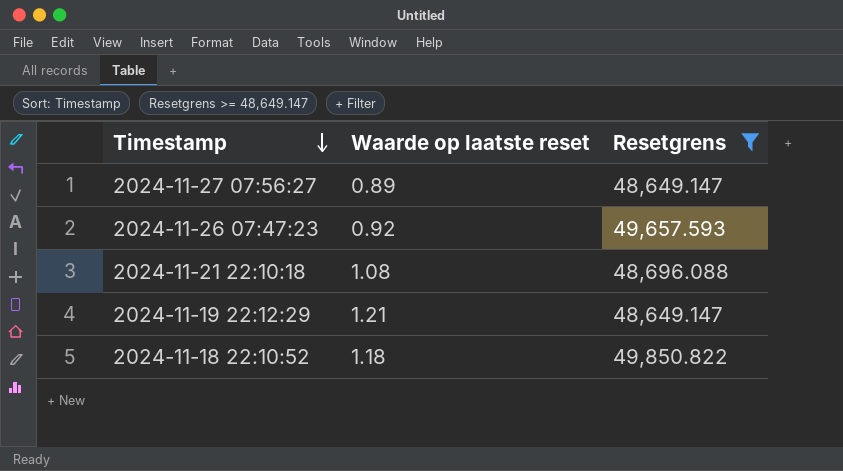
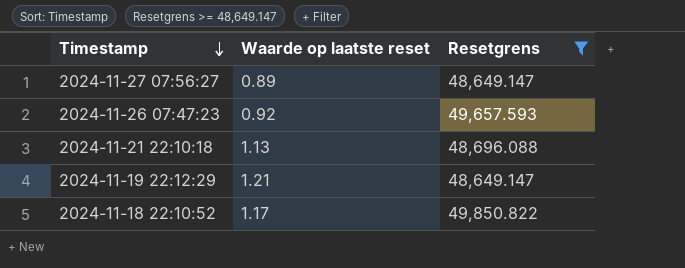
2024-11-21 22:10:18 | Waarde op laatste reset: 1.08 -> 1.13
2024-11-18 22:10:52 | Waarde op laatste reset: 1.18 -> 1.17

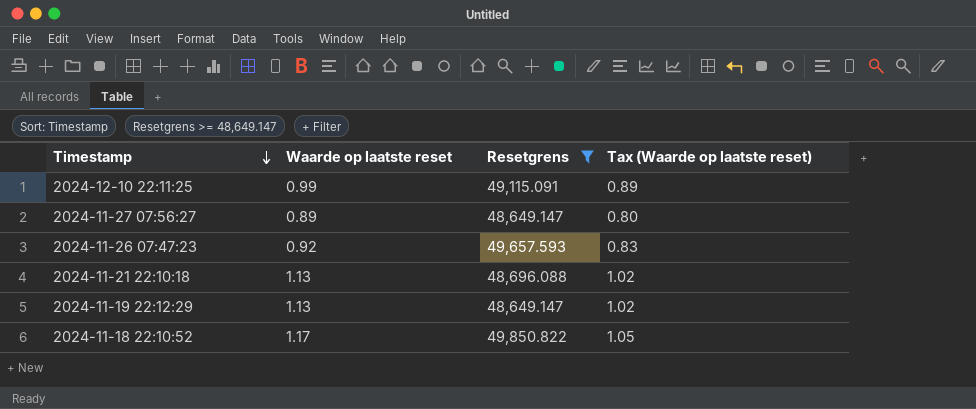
column Tax (Waarde op laatste reset) | formula: none -> [Waarde op laatste reset] * 0.9
row 2024-12-10 22:11:25: none -> 0.99 | 49,115.091 | 0.89
2024-11-19 22:12:29 | Waarde op laatste reset: 1.21 -> 1.13

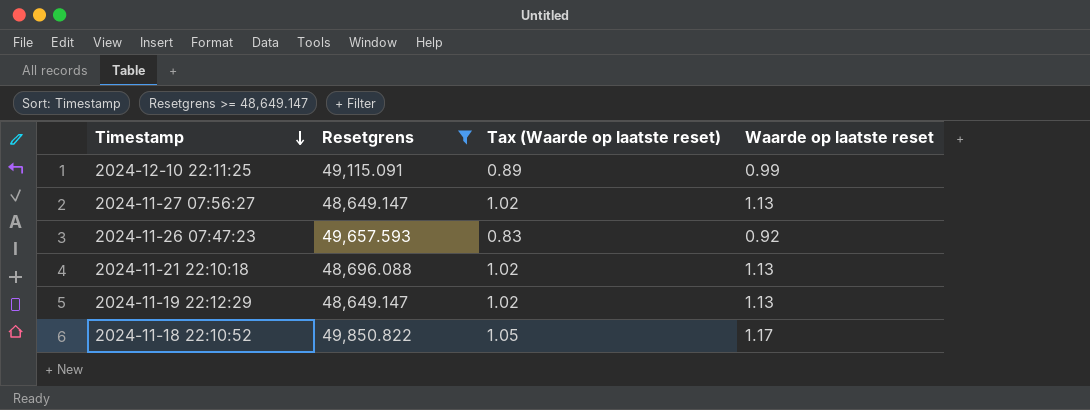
column Waarde op laatste reset | position: 2 -> 4
2024-11-27 07:56:27 | Tax (Waarde op laatste reset): 0.80 -> 1.02
2024-11-27 07:56:27 | Waarde op laatste reset: 0.89 -> 1.13

